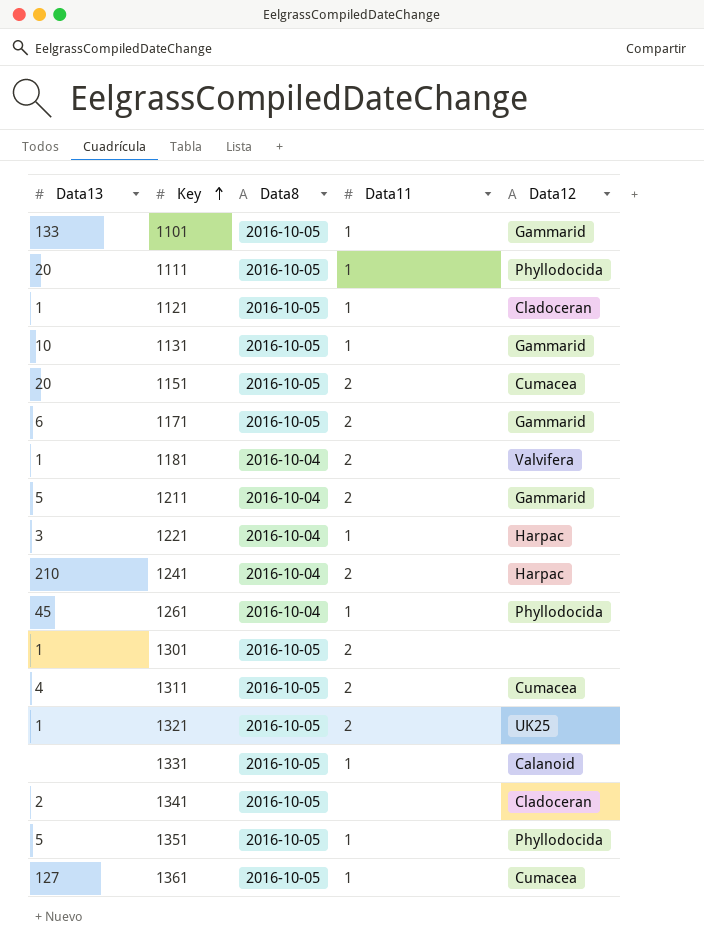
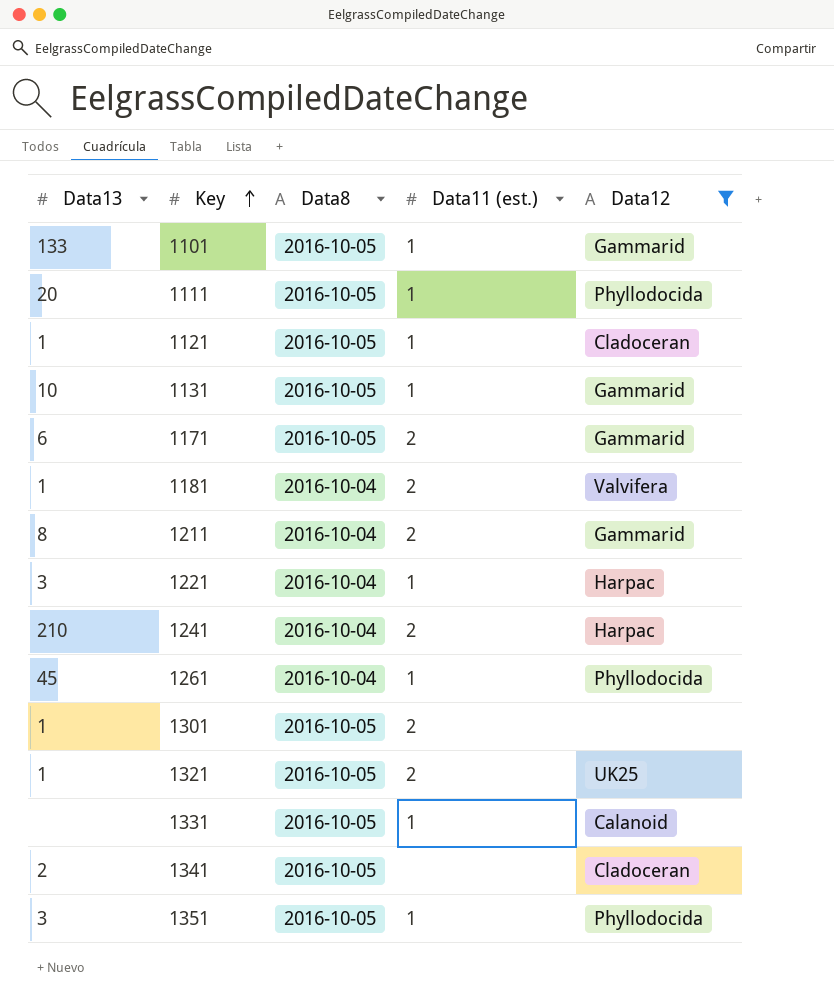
filter: none -> Data12 != Cumacea
column name: Data11 -> Data11 (est.)
1211 | Data13: 5 -> 8
1351 | Data13: 5 -> 3

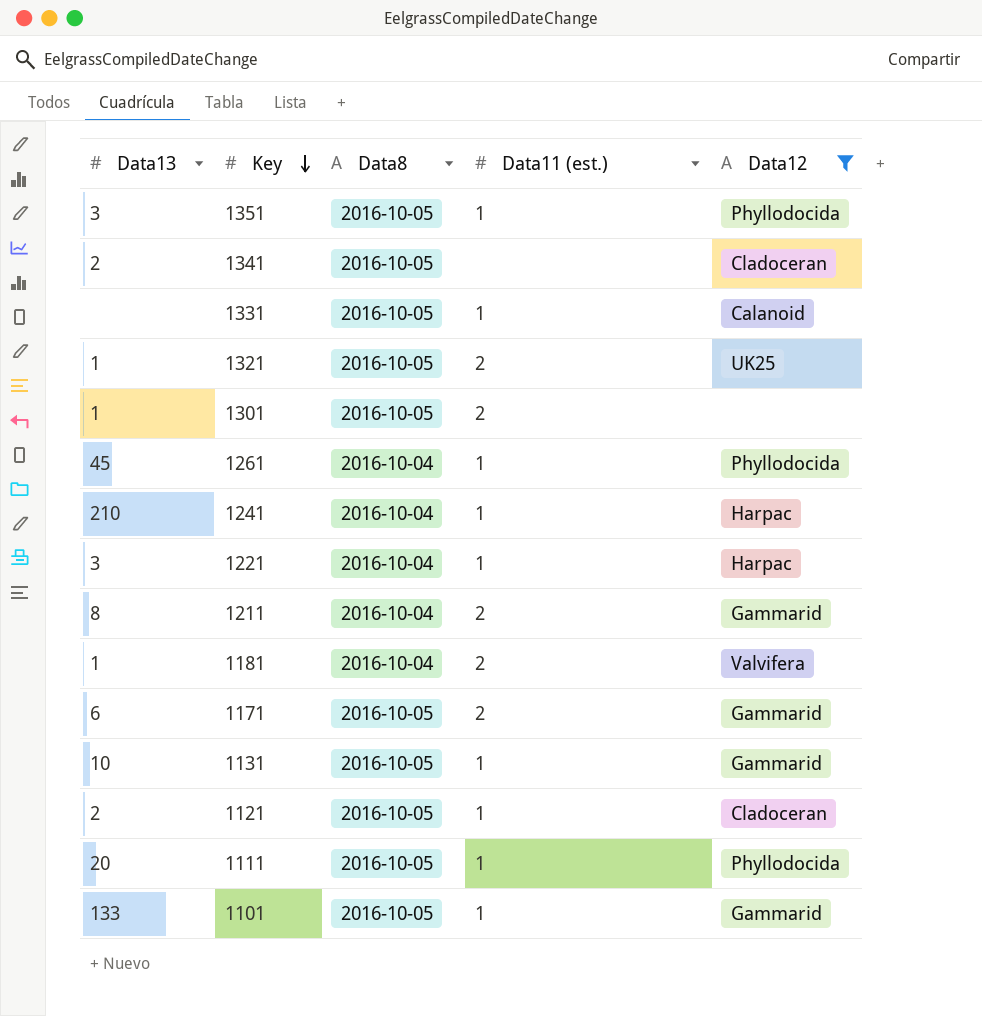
row order: Key ascending -> Key descending
1241 | Data11 (est.): 2 -> 1
1121 | Data13: 1 -> 2

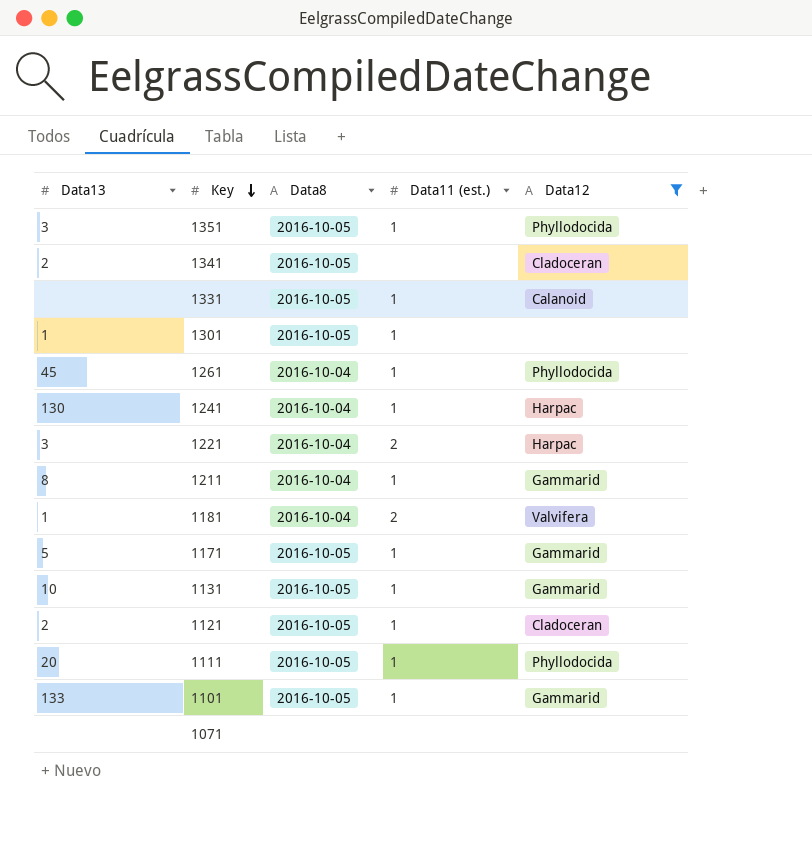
row 1321: 1 | 2016-10-05 | 2 | UK25 -> none
1301 | Data11 (est.): 2 -> 1
1241 | Data13: 210 -> 130
1221 | Data11 (est.): 1 -> 2
1211 | Data11 (est.): 2 -> 1
1171 | Data13: 6 -> 5
1171 | Data11 (est.): 2 -> 1
row 1071: none -> none | none | none | none

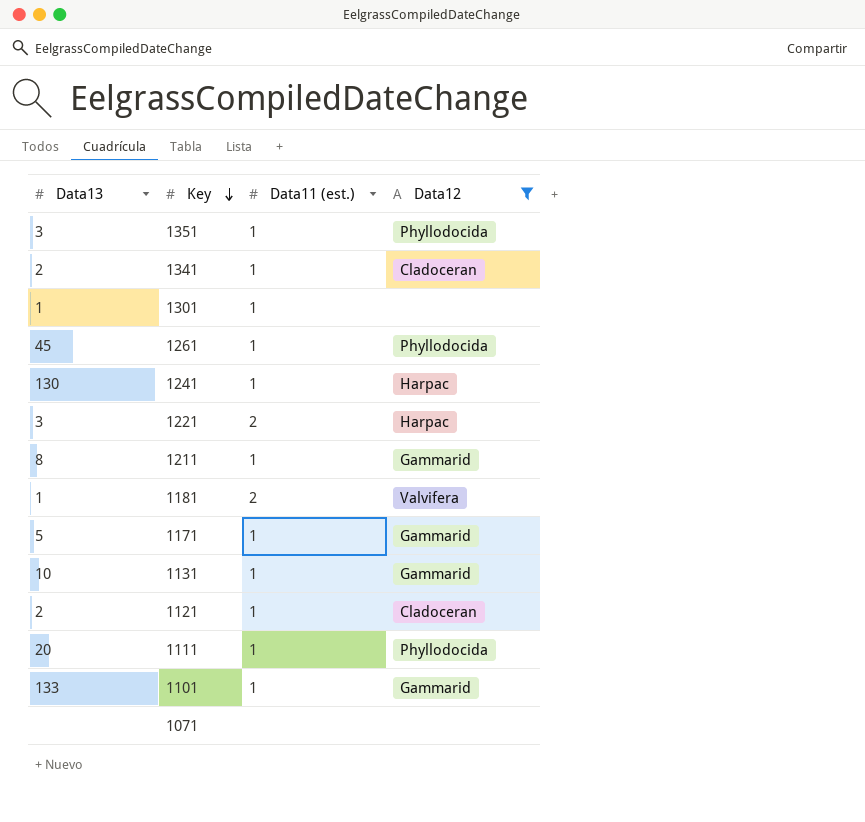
column Data8 | position: 3 -> none
row 1331: none | 2016-10-05 | 1 | Calanoid -> none
1341 | Data11 (est.): none -> 1

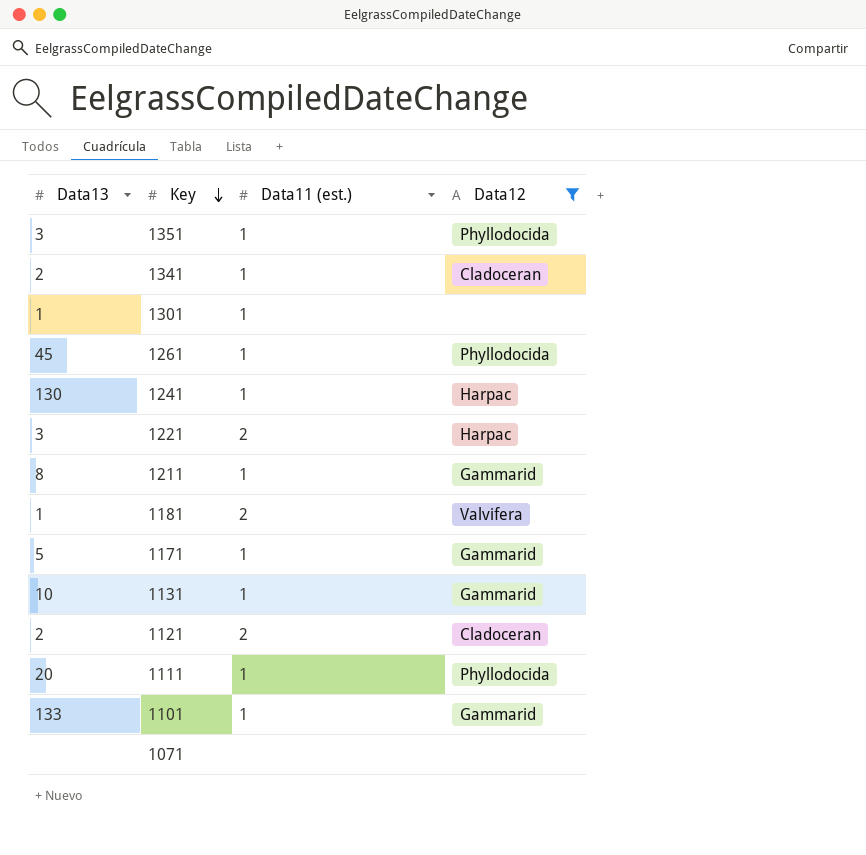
1121 | Data11 (est.): 1 -> 2

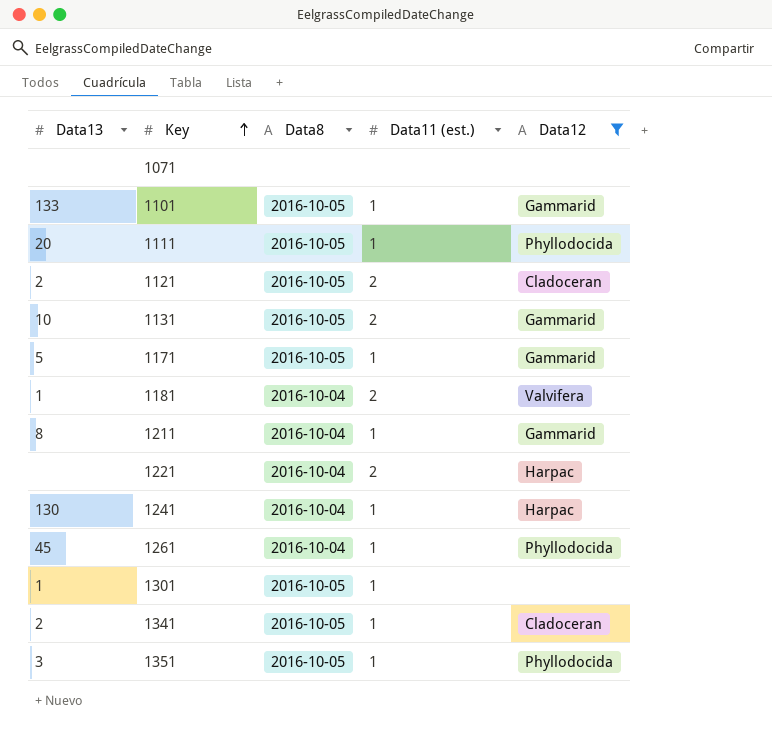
row order: Key descending -> Key ascending
column Data8 | position: none -> 3
1131 | Data11 (est.): 1 -> 2
1221 | Data13: 3 -> none

